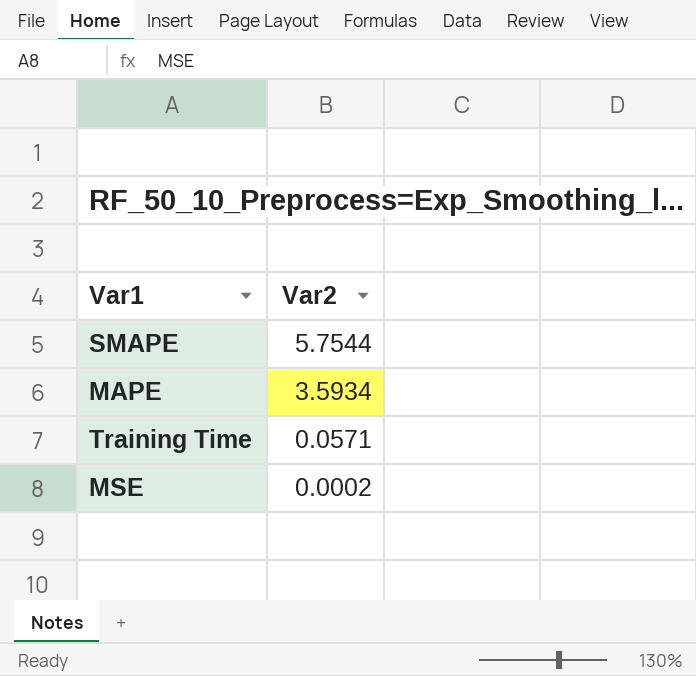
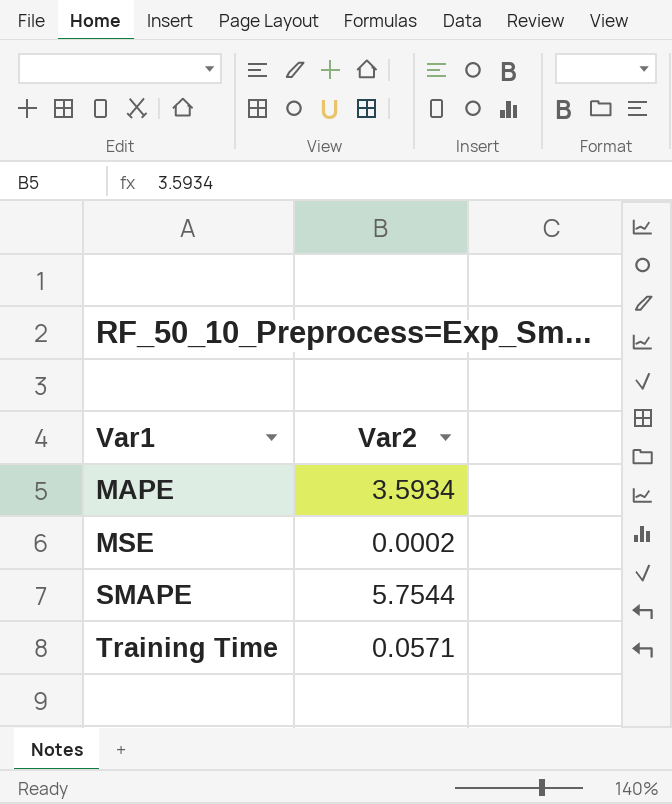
row order: Var2 descending -> Var1 ascending

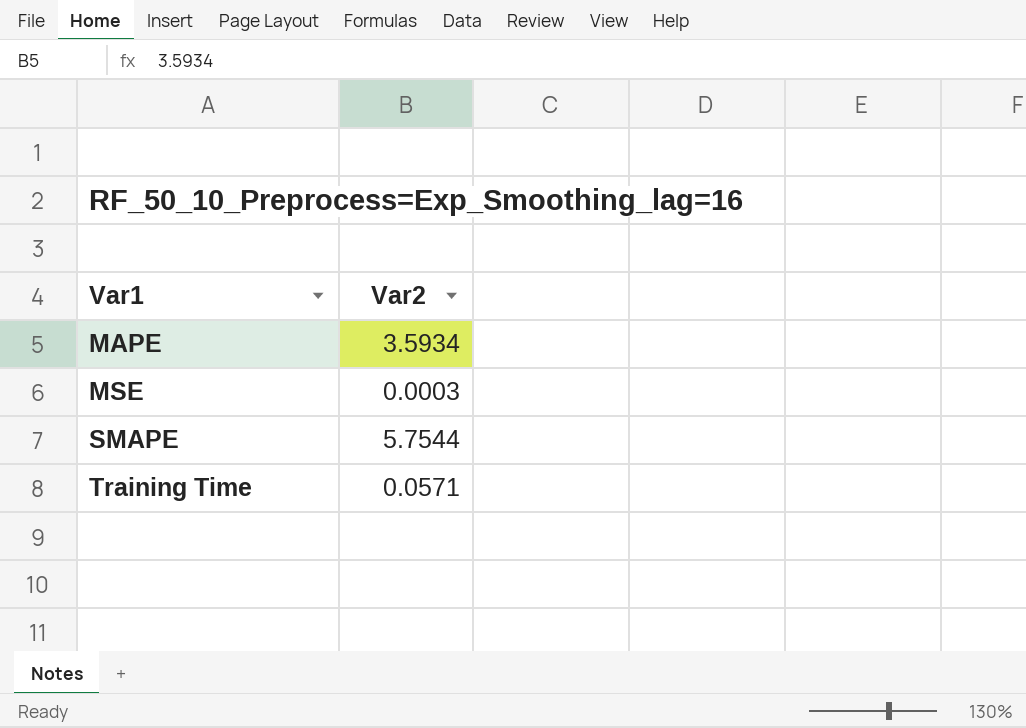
MSE | Var2: 0.0002 -> 0.0003

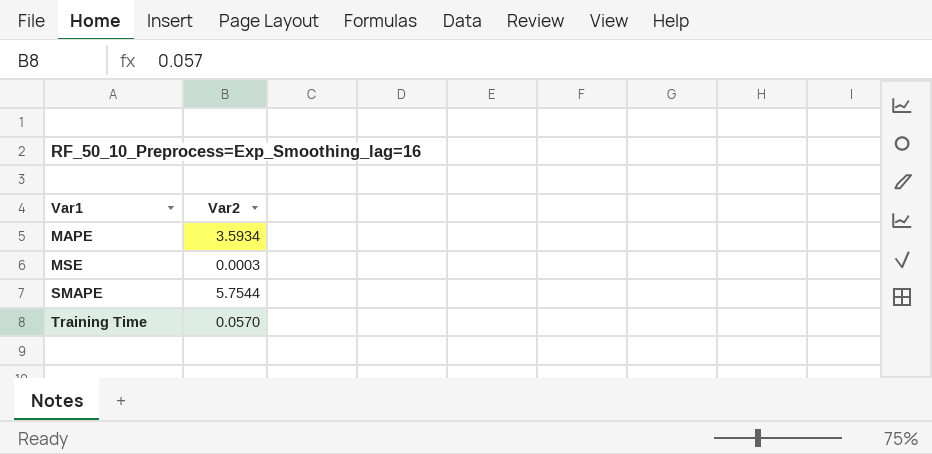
Training Time | Var2: 0.0571 -> 0.0570

